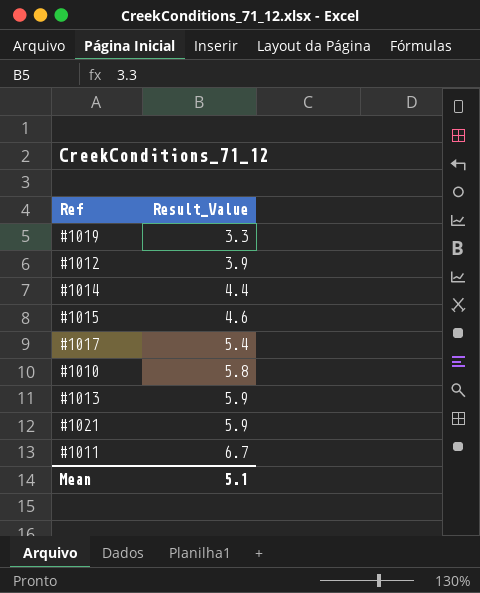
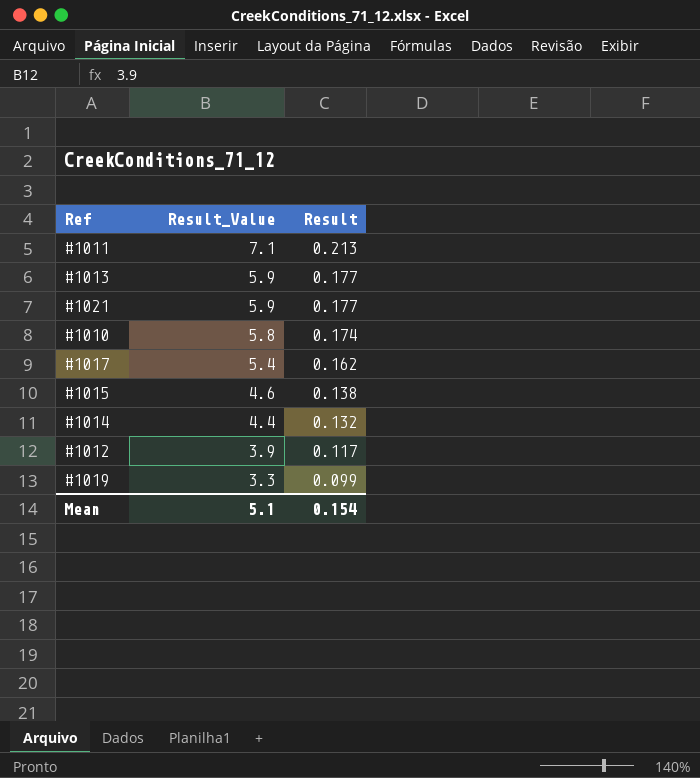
row order: Result_Value ascending -> Result_Value descending
column Result | formula: none -> [Result_Value] * 0.03
#1011 | Result_Value: 6.7 -> 7.1

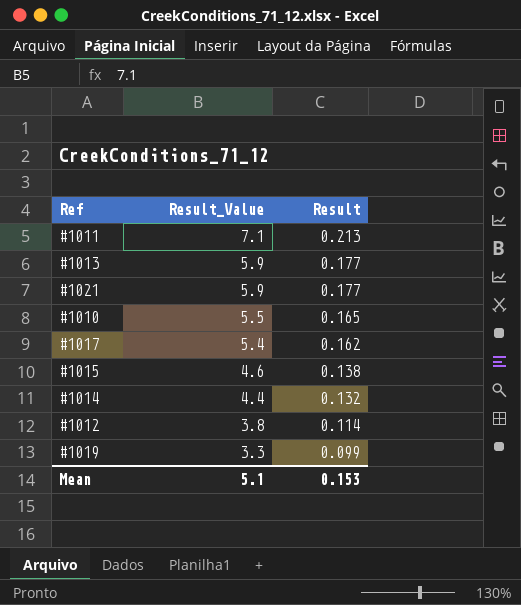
#1010 | Result_Value: 5.8 -> 5.5
#1010 | Result: 0.174 -> 0.165
#1012 | Result_Value: 3.9 -> 3.8
#1012 | Result: 0.117 -> 0.114
Mean | Result: 0.154 -> 0.153

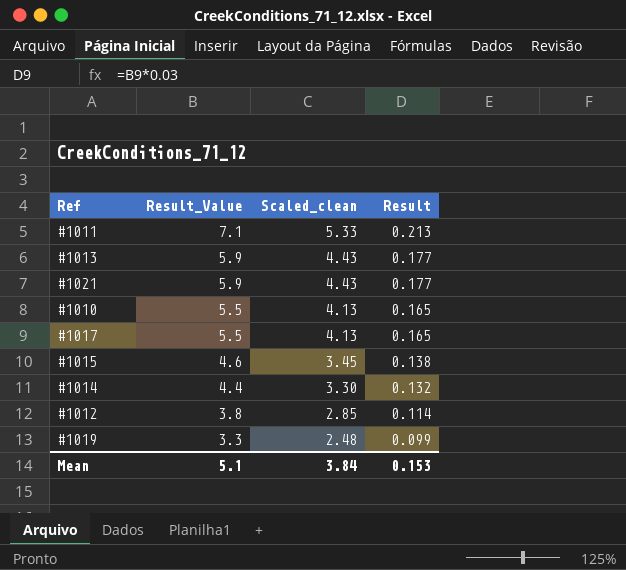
column Scaled_clean | formula: none -> [Result_Value] * 0.75
#1017 | Result_Value: 5.4 -> 5.5
#1017 | Result: 0.162 -> 0.165

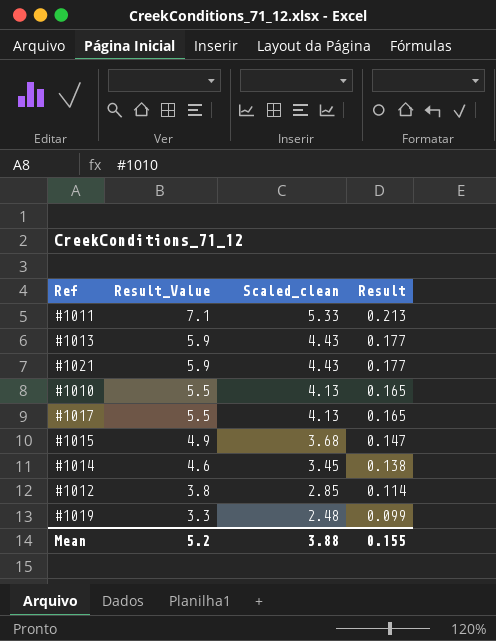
#1015 | Result_Value: 4.6 -> 4.9
#1015 | Scaled_clean: 3.45 -> 3.68
#1015 | Result: 0.138 -> 0.147
#1014 | Result_Value: 4.4 -> 4.6
#1014 | Scaled_clean: 3.30 -> 3.45
#1014 | Result: 0.132 -> 0.138
Mean | Result_Value: 5.1 -> 5.2
Mean | Scaled_clean: 3.84 -> 3.88
Mean | Result: 0.153 -> 0.155

